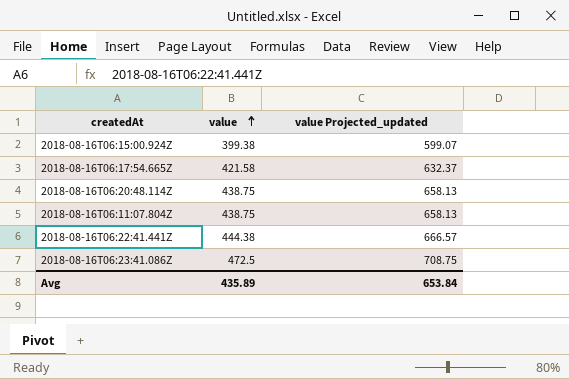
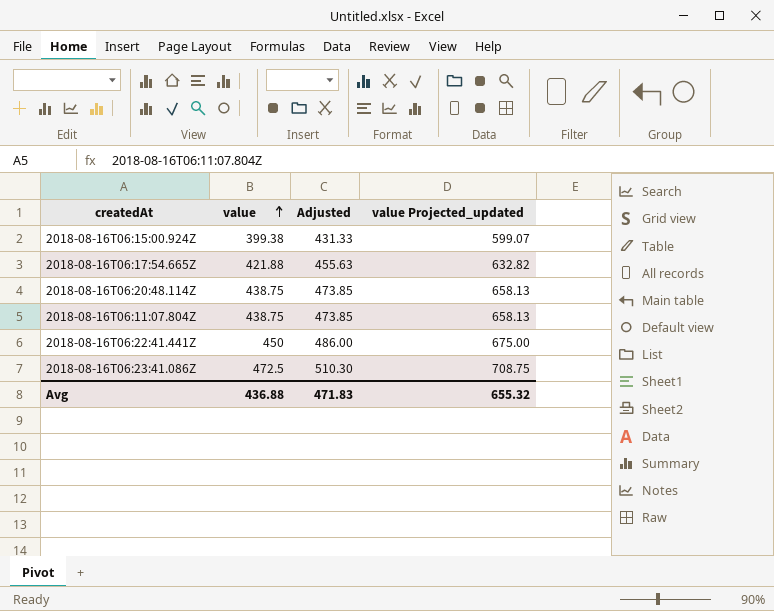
column Adjusted | formula: none -> [value] * 1.08
2018-08-16T06:17:54.665Z | value: 421.58 -> 421.88
2018-08-16T06:17:54.665Z | value Projected_updated: 632.37 -> 632.82
2018-08-16T06:22:41.441Z | value: 444.38 -> 450
2018-08-16T06:22:41.441Z | value Projected_updated: 666.57 -> 675.00
Avg | value: 435.89 -> 436.88
Avg | value Projected_updated: 653.84 -> 655.32

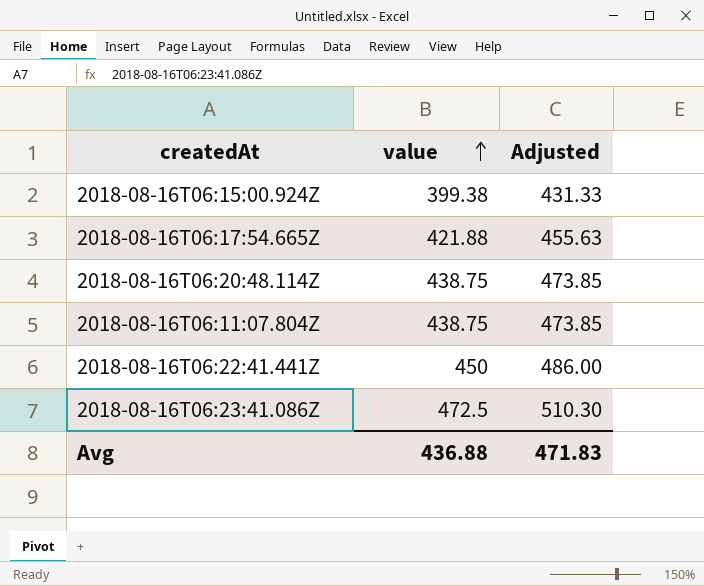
column value Projected_updated | formula: [value] * 1.5 -> none

